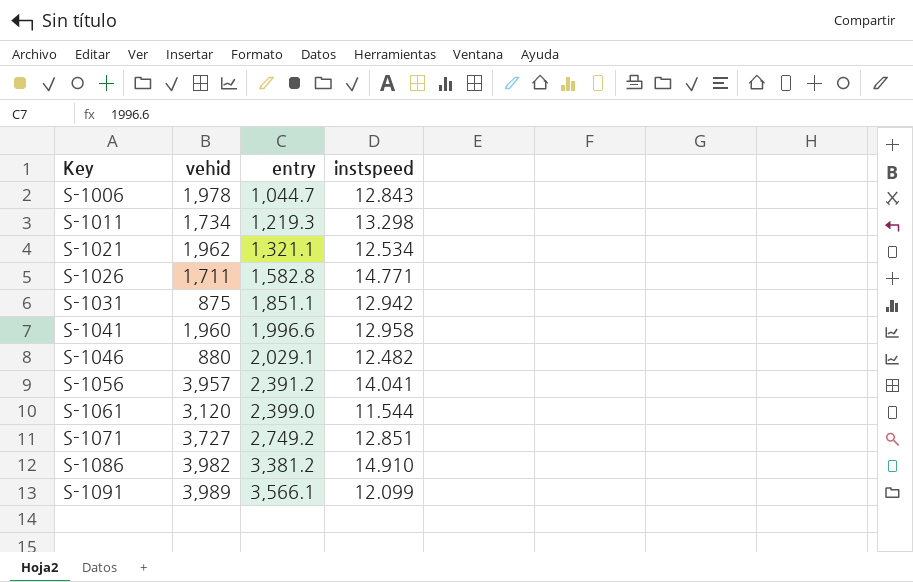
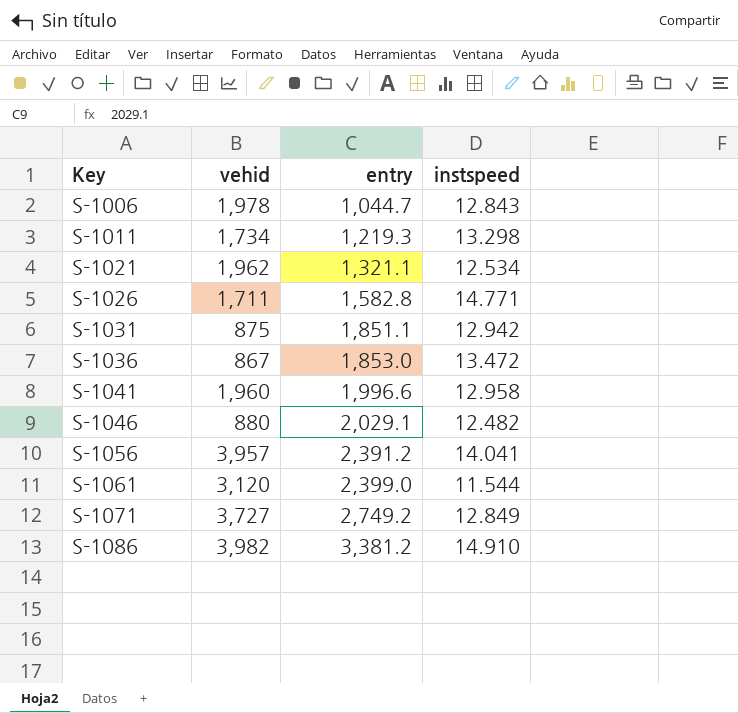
row S-1091: 3,989 | 3,566.1 | 12.099 -> none
row S-1036: none -> 867 | 1,853.0 | 13.472
S-1071 | instspeed: 12.851 -> 12.849

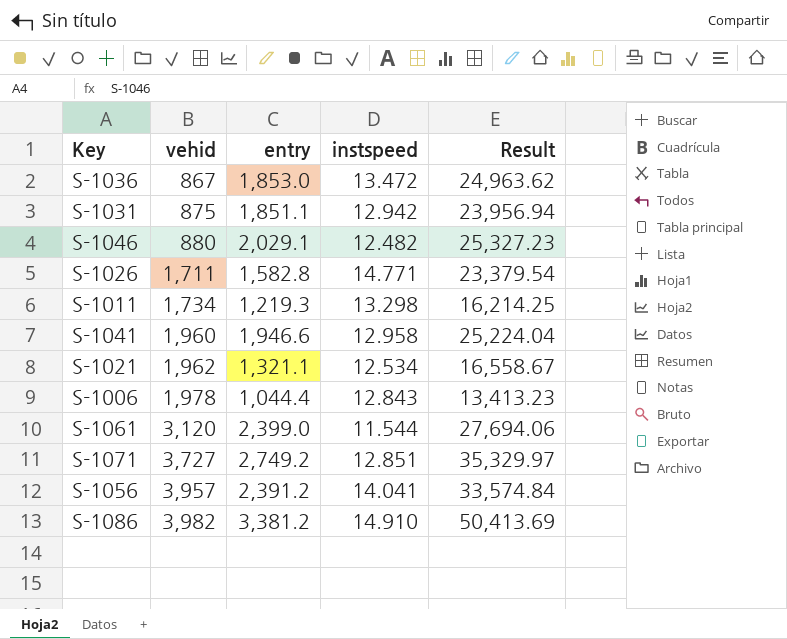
row order: Key ascending -> vehid ascending
column Result | formula: none -> [entry] * [instspeed]
S-1041 | entry: 1,996.6 -> 1,946.6
S-1006 | entry: 1,044.7 -> 1,044.4
S-1071 | instspeed: 12.849 -> 12.851

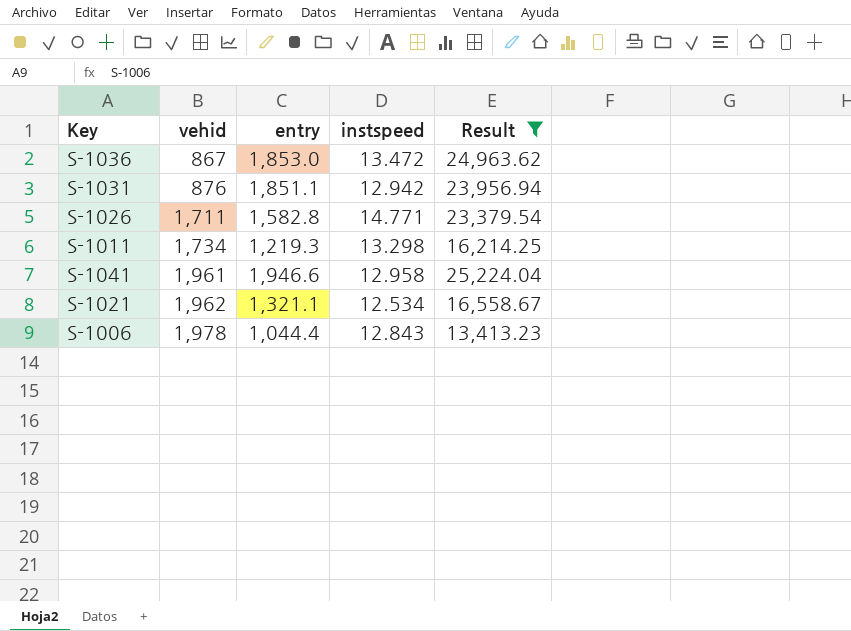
filter: none -> Result <= 25,224.04
S-1031 | vehid: 875 -> 876
S-1041 | vehid: 1,960 -> 1,961

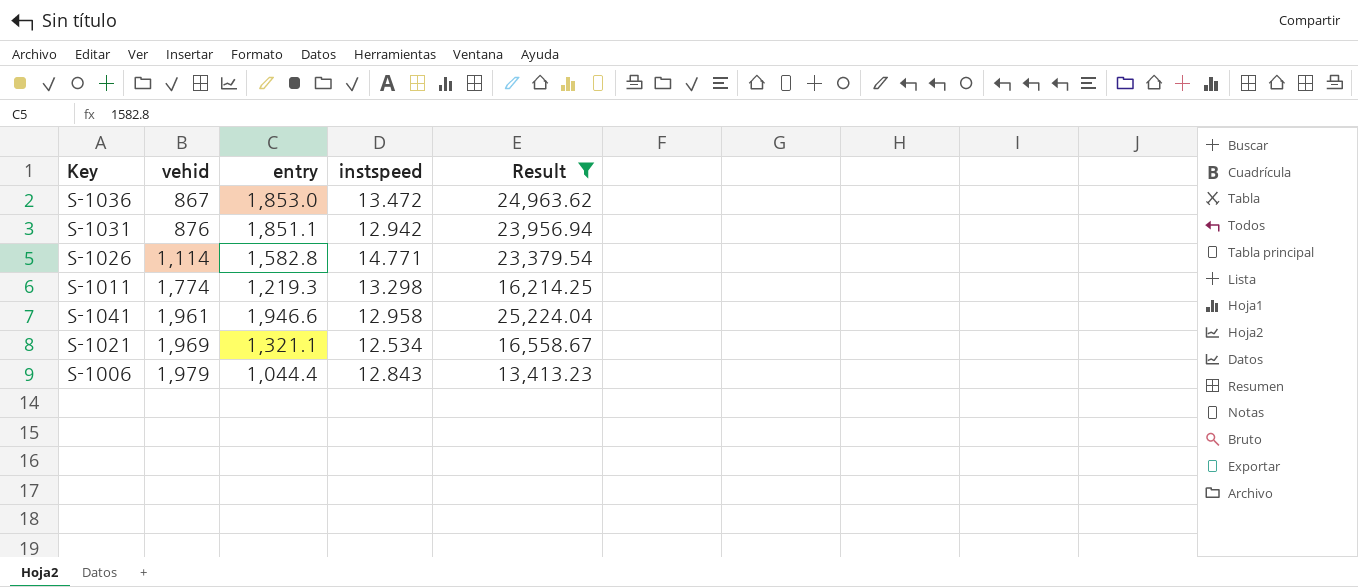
S-1026 | vehid: 1,711 -> 1,114
S-1011 | vehid: 1,734 -> 1,774
S-1021 | vehid: 1,962 -> 1,969
S-1006 | vehid: 1,978 -> 1,979

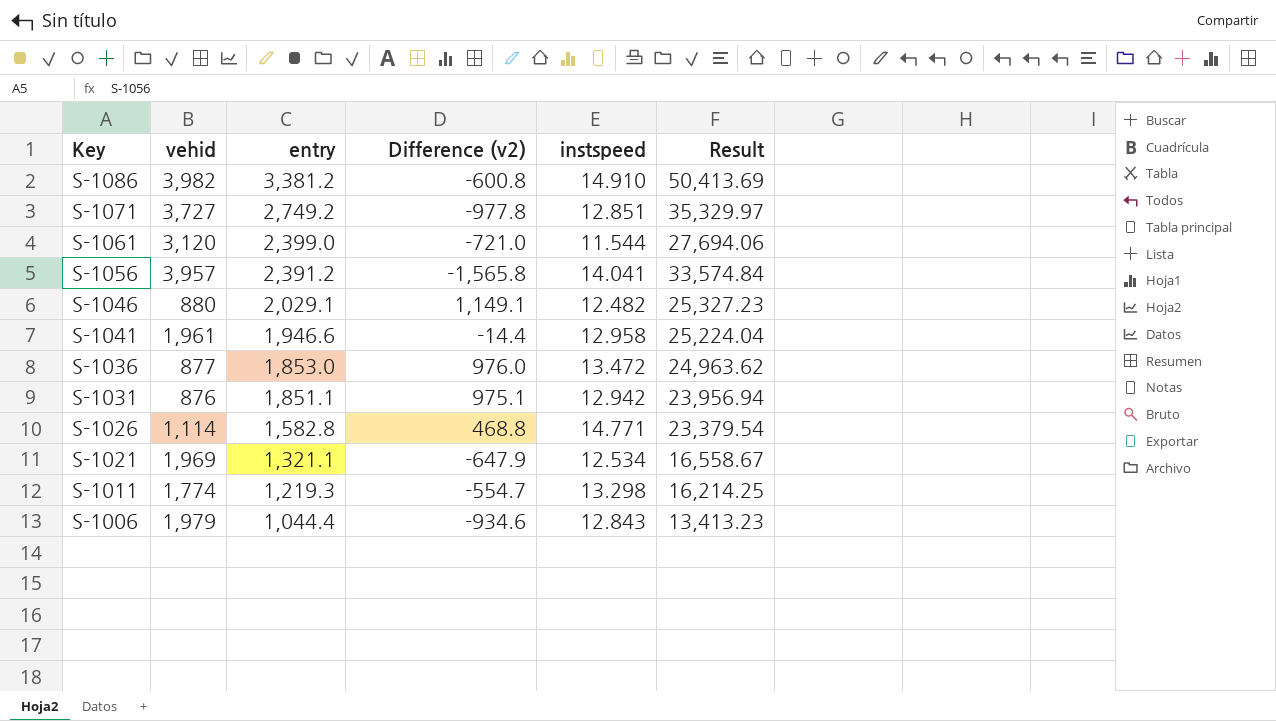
filter: Result <= 25,224.04 -> none
row order: vehid ascending -> Key descending
column Difference (v2) | formula: none -> [entry] - [vehid]
S-1036 | vehid: 867 -> 877

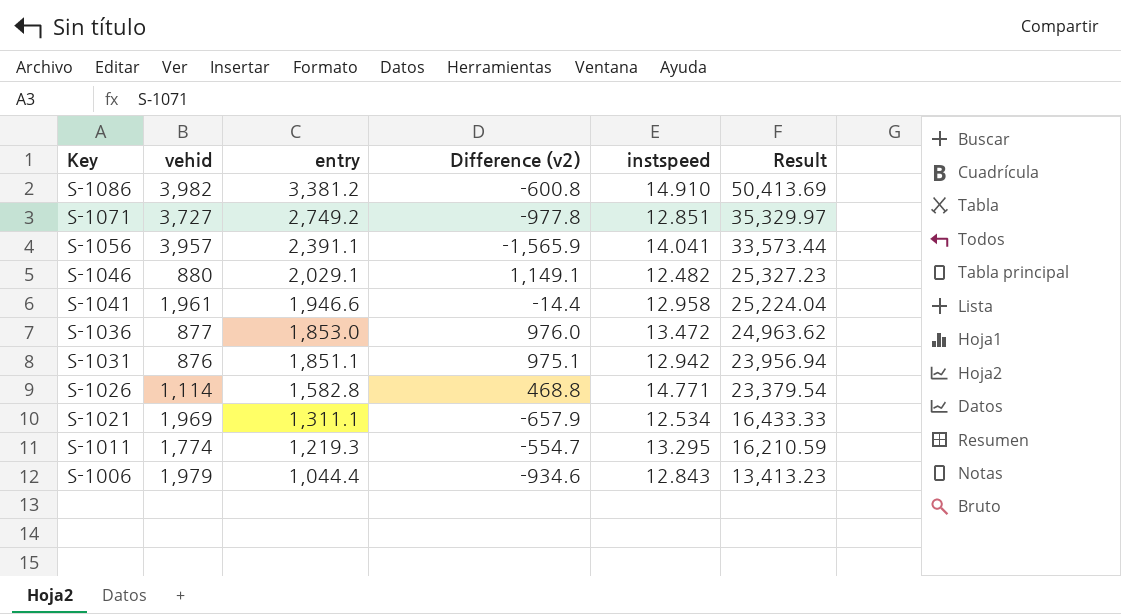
row S-1061: 3,120 | 2,399.0 | -721.0 | 11.544 | 27,694.06 -> none
S-1056 | entry: 2,391.2 -> 2,391.1
S-1056 | Difference (v2): -1,565.8 -> -1,565.9
S-1056 | Result: 33,574.84 -> 33,573.44
S-1021 | entry: 1,321.1 -> 1,311.1
S-1021 | Difference (v2): -647.9 -> -657.9
S-1021 | Result: 16,558.67 -> 16,433.33
S-1011 | instspeed: 13.298 -> 13.295
S-1011 | Result: 16,214.25 -> 16,210.59

